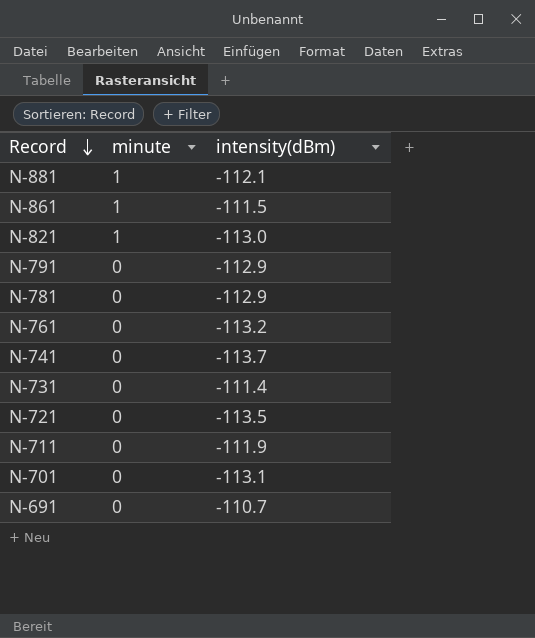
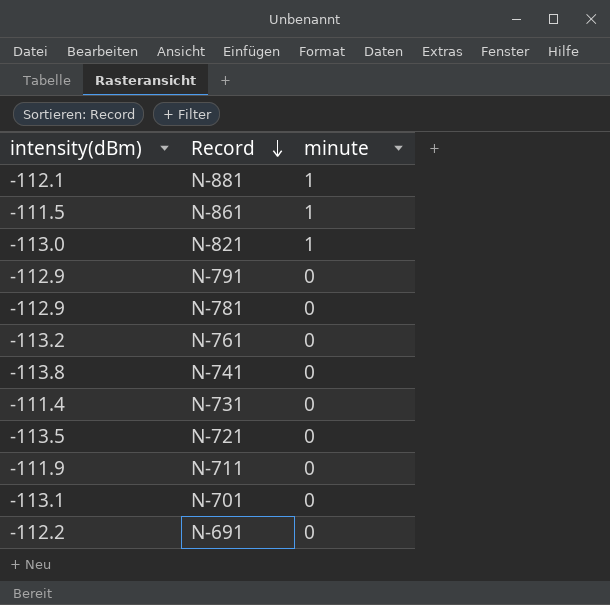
column intensity(dBm) | position: 3 -> 1
N-741 | intensity(dBm): -113.7 -> -113.8
N-691 | intensity(dBm): -110.7 -> -112.2

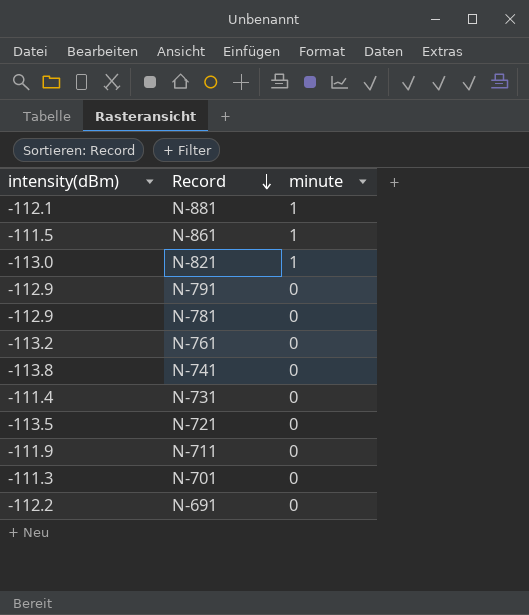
N-701 | intensity(dBm): -113.1 -> -111.3

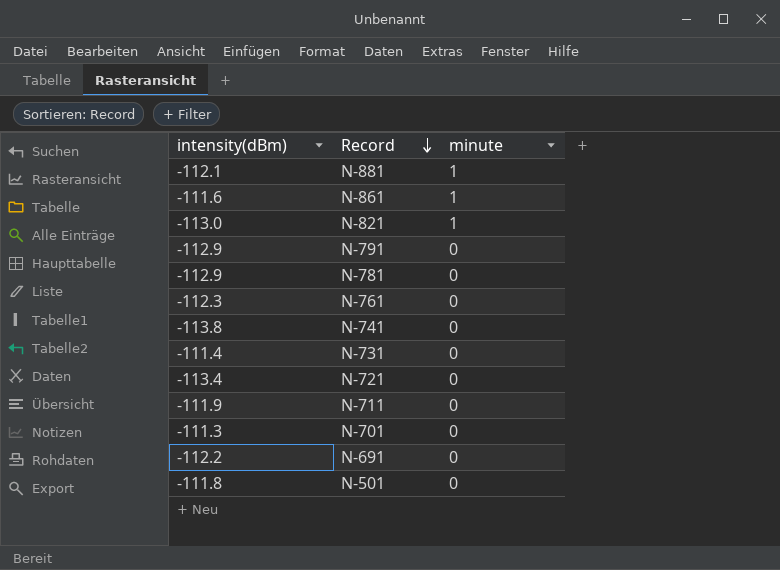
N-861 | intensity(dBm): -111.5 -> -111.6
N-761 | intensity(dBm): -113.2 -> -112.3
N-721 | intensity(dBm): -113.5 -> -113.4
row N-501: none -> -111.8 | 0

